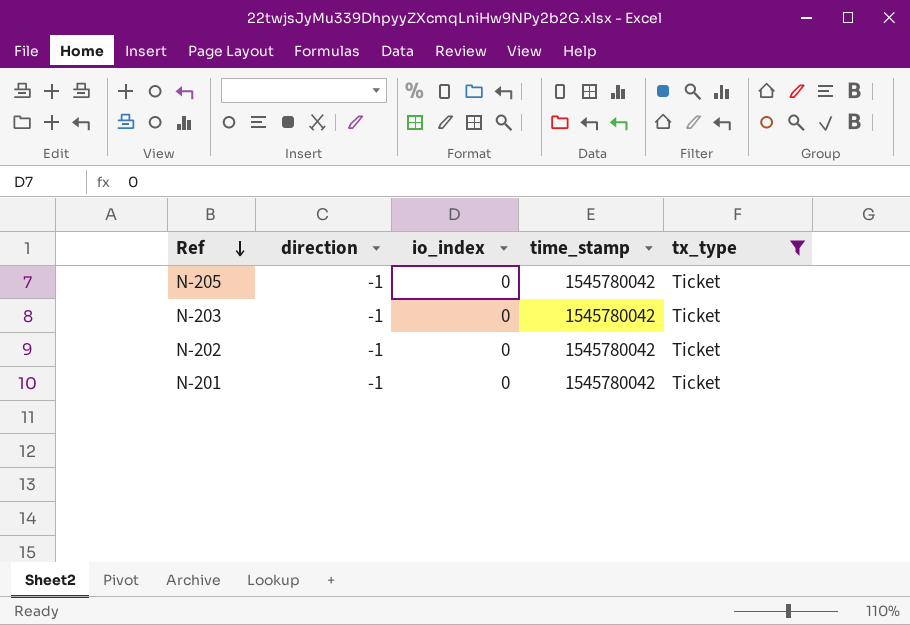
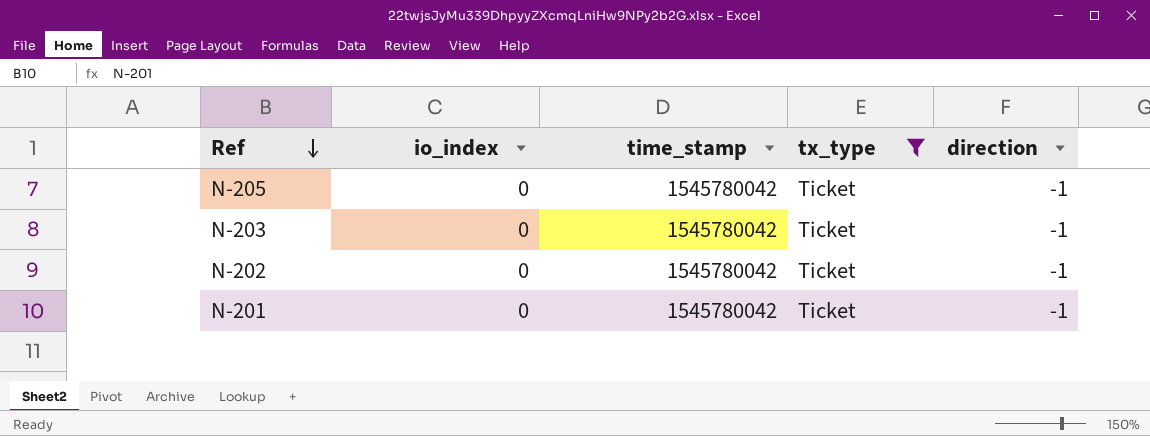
column direction | position: 2 -> 5

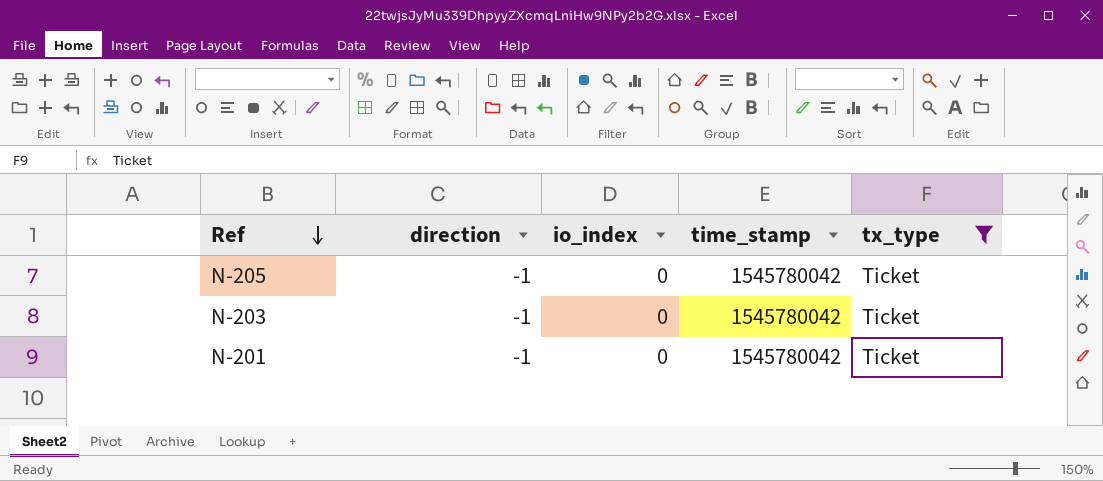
column direction | position: 5 -> 2
row N-202: 0 | 1545780042 | Ticket | -1 -> none

